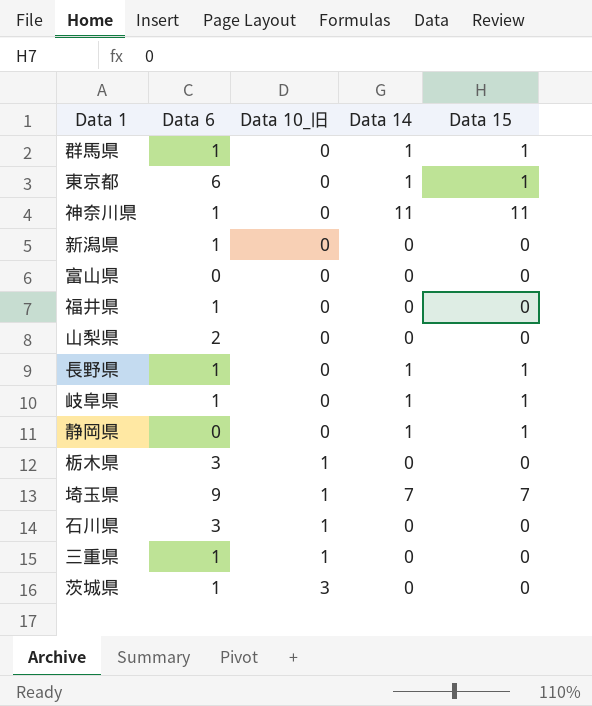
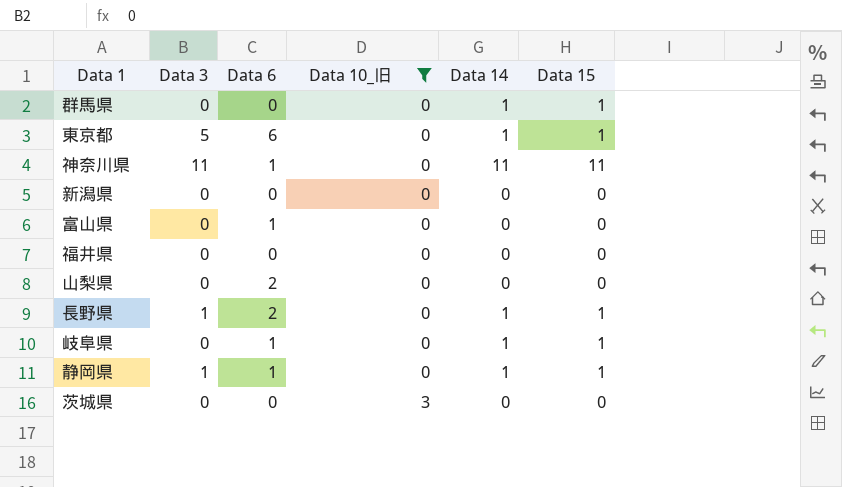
filter: none -> Data 10_旧 != 1
column Data 3 | position: none -> 2
群馬県 | Data 6: 1 -> 0
新潟県 | Data 6: 1 -> 0
富山県 | Data 6: 0 -> 1
福井県 | Data 6: 1 -> 0
長野県 | Data 6: 1 -> 2
静岡県 | Data 6: 0 -> 1
茨城県 | Data 6: 1 -> 0

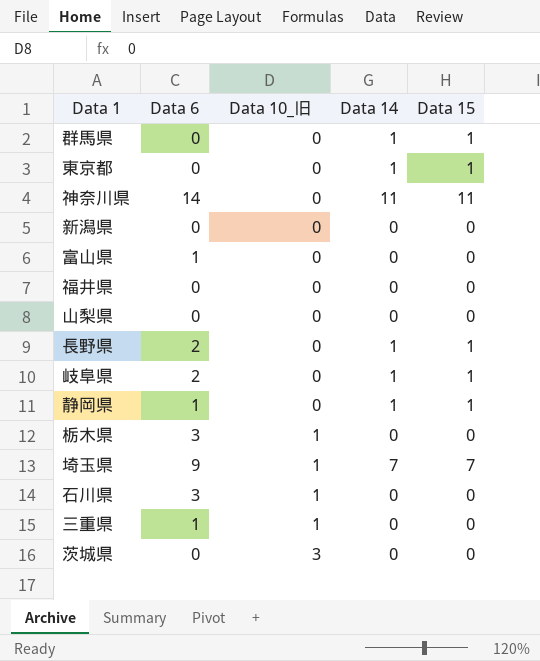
filter: Data 10_旧 != 1 -> none
column Data 3 | position: 2 -> none
東京都 | Data 6: 6 -> 0
神奈川県 | Data 6: 1 -> 14
山梨県 | Data 6: 2 -> 0
岐阜県 | Data 6: 1 -> 2

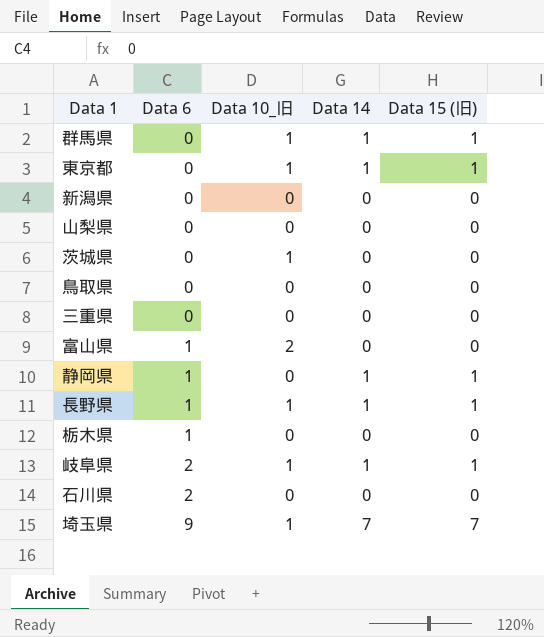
row order: Data 10_旧 ascending -> Data 6 ascending
column name: Data 15 -> Data 15 (旧)
row 神奈川県: 14 | 0 | 11 | 11 -> none
row 福井県: 0 | 0 | 0 | 0 -> none
群馬県 | Data 10_旧: 0 -> 1
東京都 | Data 10_旧: 0 -> 1
茨城県 | Data 10_旧: 3 -> 1
row 鳥取県: none -> 0 | 0 | 0 | 0
三重県 | Data 6: 1 -> 0
三重県 | Data 10_旧: 1 -> 0
富山県 | Data 10_旧: 0 -> 2
長野県 | Data 6: 2 -> 1
長野県 | Data 10_旧: 0 -> 1
栃木県 | Data 6: 3 -> 1
栃木県 | Data 10_旧: 1 -> 0
岐阜県 | Data 10_旧: 0 -> 1
石川県 | Data 6: 3 -> 2
石川県 | Data 10_旧: 1 -> 0

